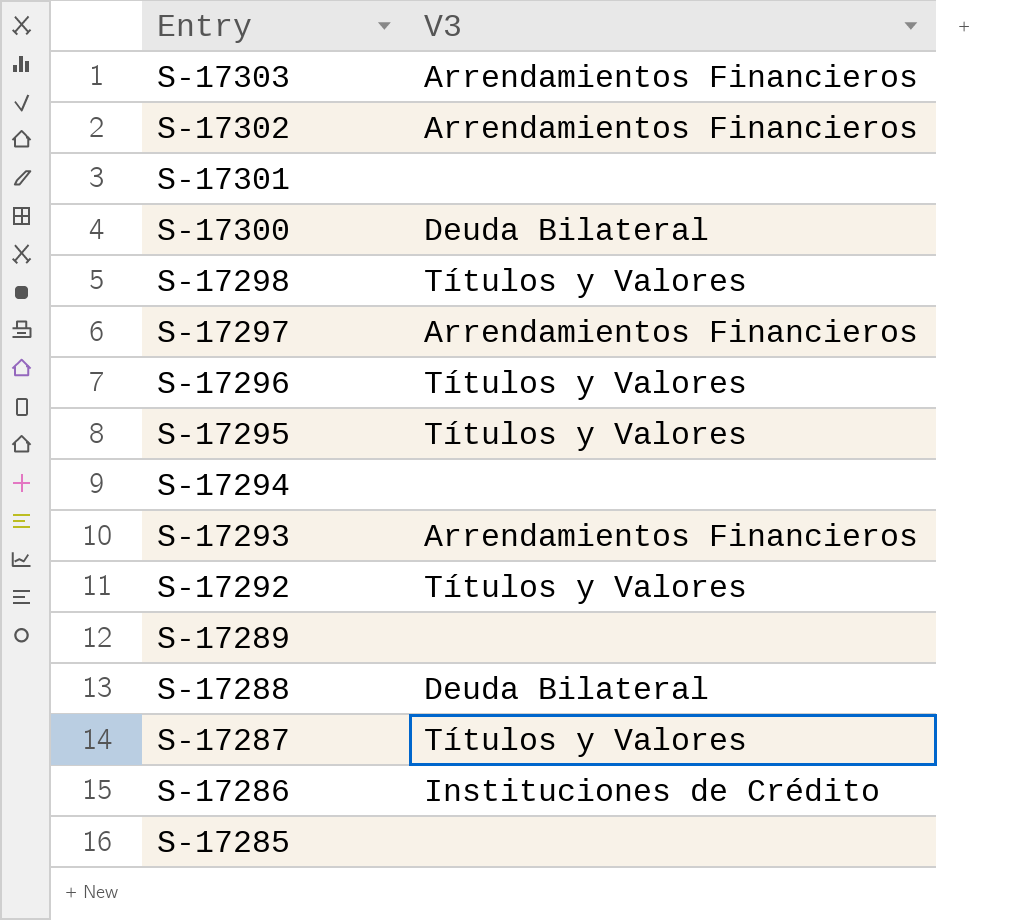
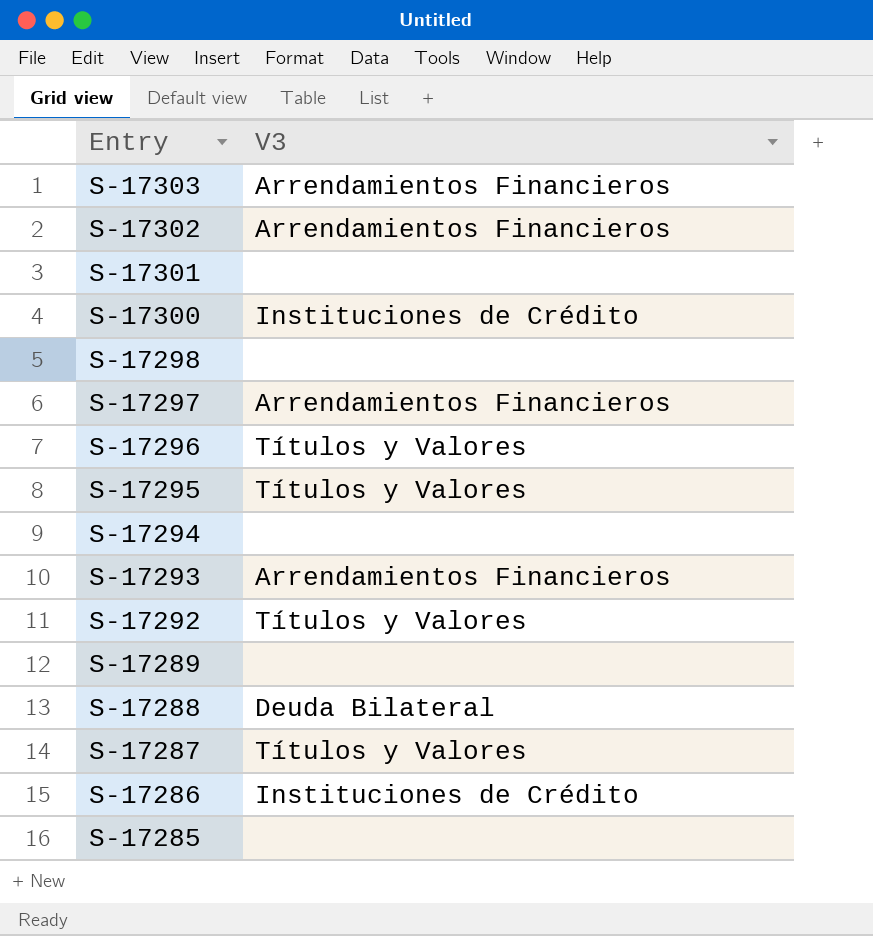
S-17300 | V3: Deuda Bilateral -> Instituciones de Crédito
S-17298 | V3: Títulos y Valores -> none

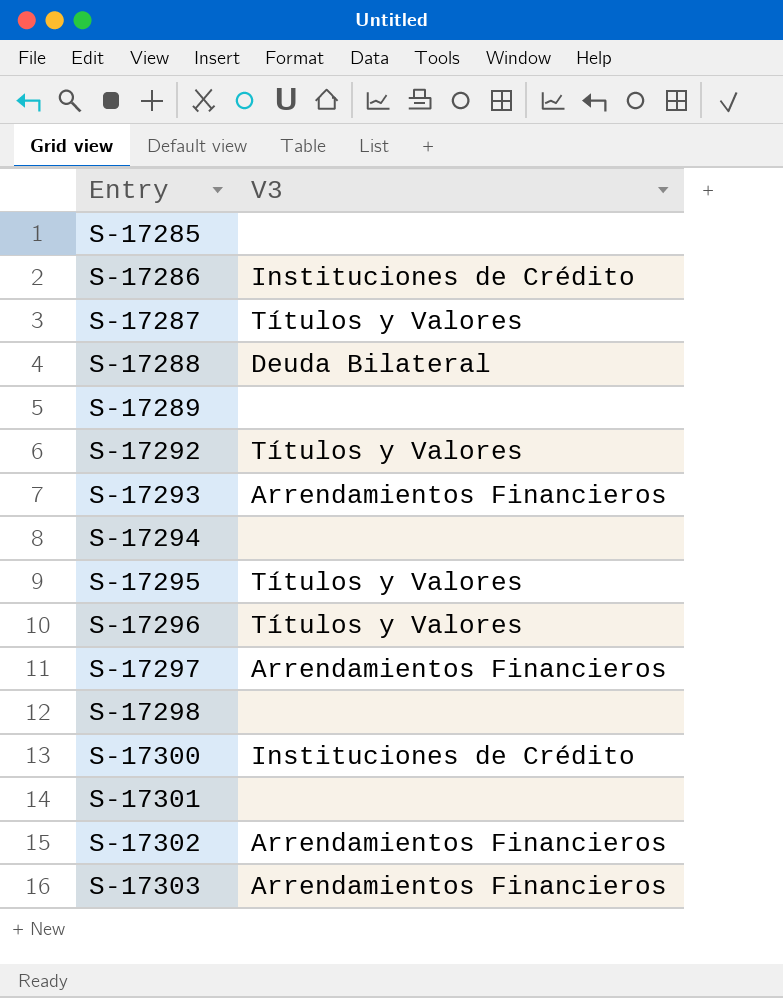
row order: Entry descending -> Entry ascending

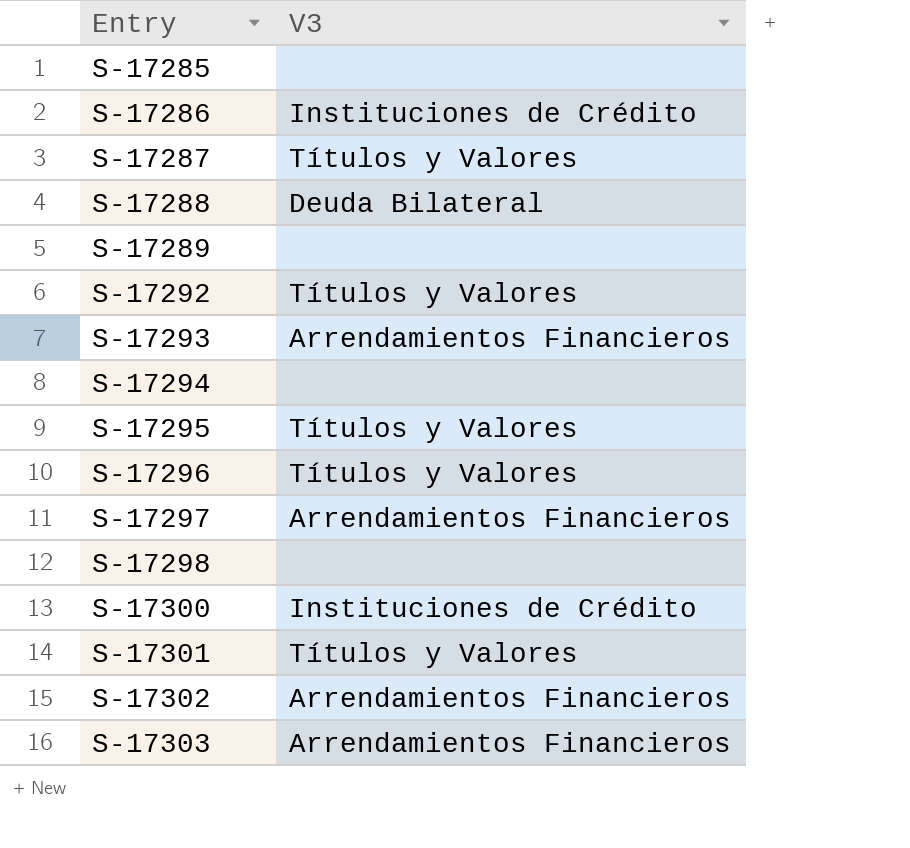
S-17301 | V3: none -> Títulos y Valores

